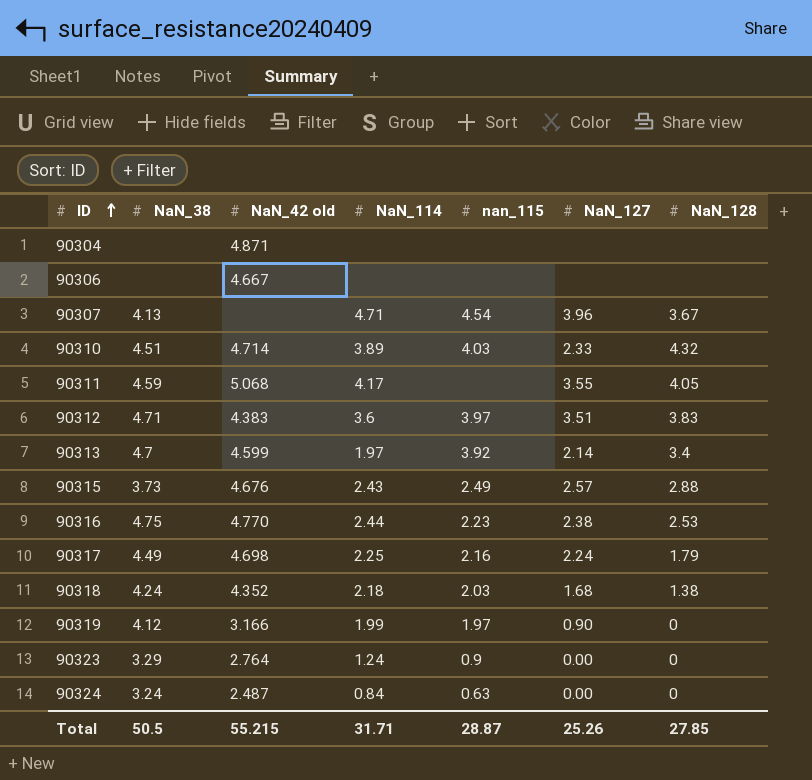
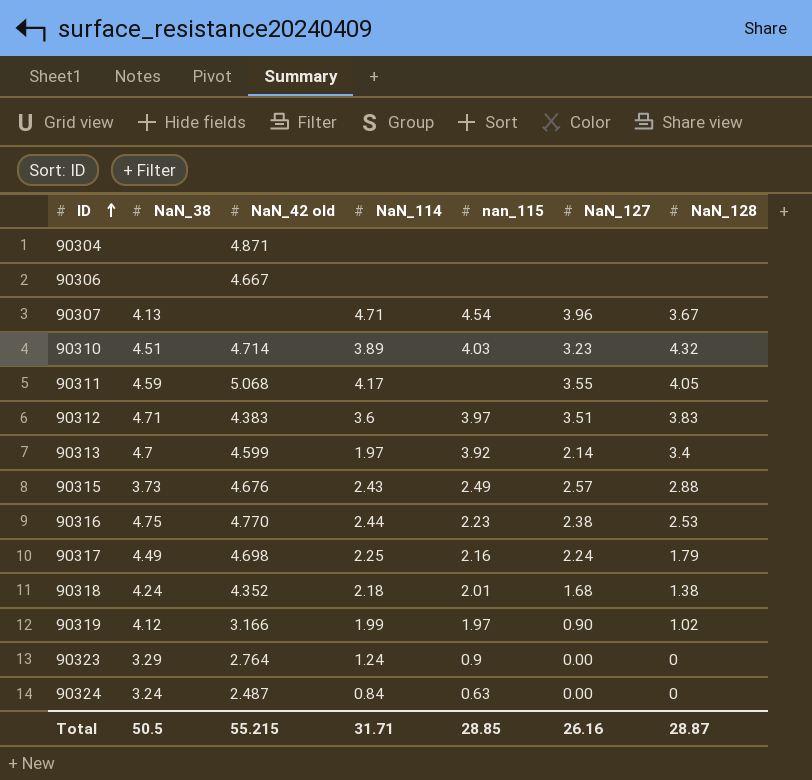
90310 | NaN_127: 2.33 -> 3.23
90318 | nan_115: 2.03 -> 2.01
90319 | NaN_128: 0 -> 1.02
Total | nan_115: 28.87 -> 28.85
Total | NaN_127: 25.26 -> 26.16
Total | NaN_128: 27.85 -> 28.87

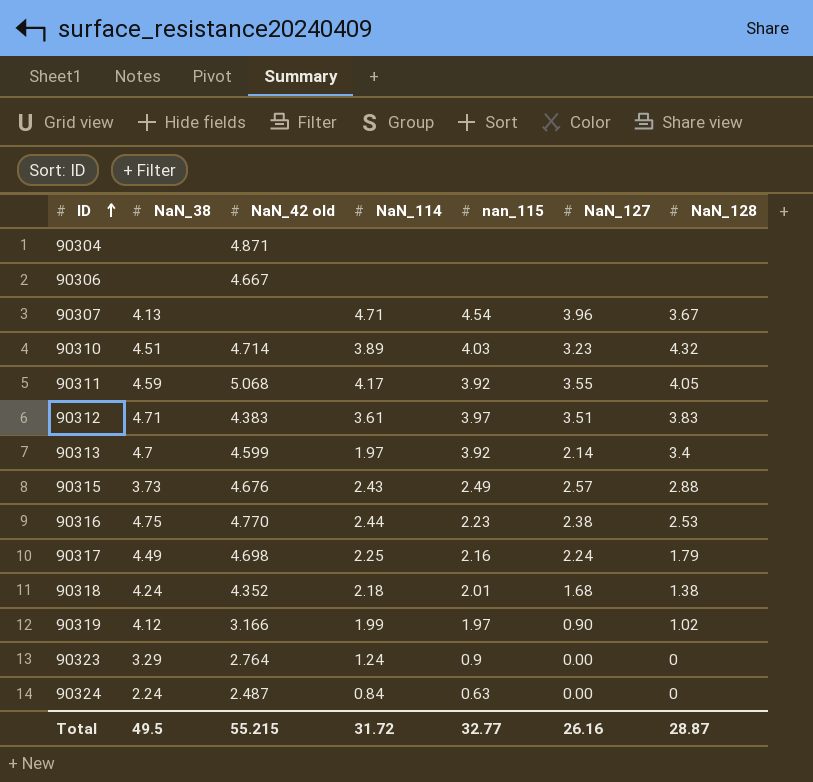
90311 | nan_115: none -> 3.92
90312 | NaN_114: 3.6 -> 3.61
90324 | NaN_38: 3.24 -> 2.24
Total | NaN_38: 50.5 -> 49.5
Total | NaN_114: 31.71 -> 31.72
Total | nan_115: 28.85 -> 32.77

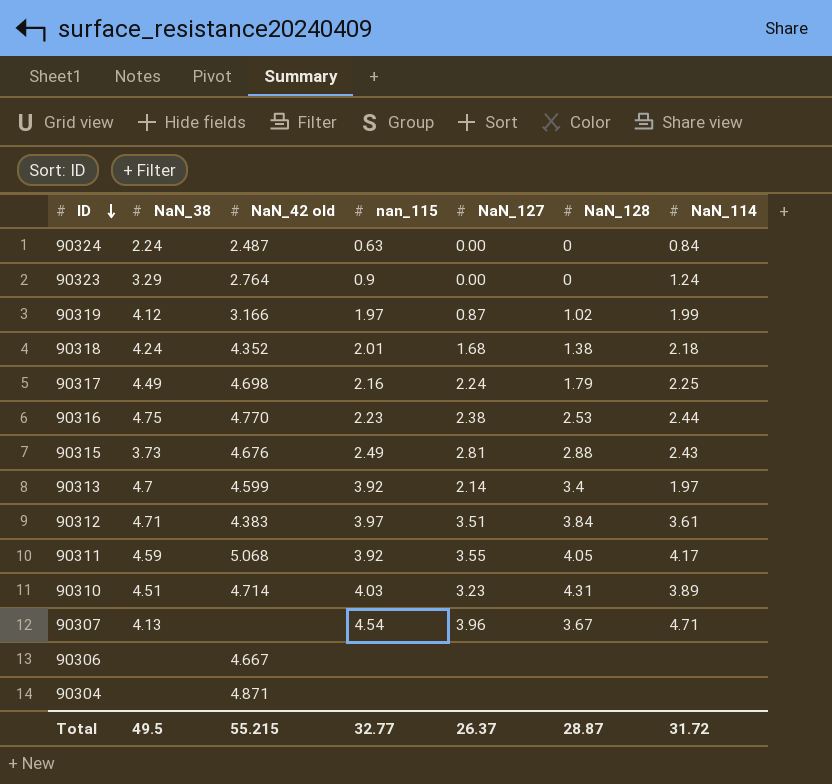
row order: ID ascending -> ID descending
column NaN_114 | position: 4 -> 7
90319 | NaN_127: 0.90 -> 0.87
90315 | NaN_127: 2.57 -> 2.81
90312 | NaN_128: 3.83 -> 3.84
90310 | NaN_128: 4.32 -> 4.31
Total | NaN_127: 26.16 -> 26.37

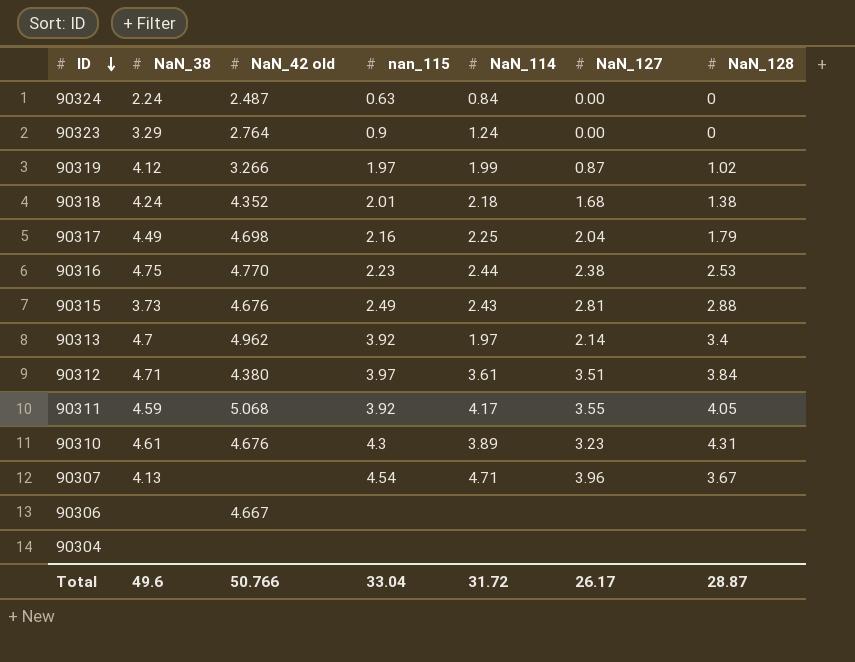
column NaN_114 | position: 7 -> 5
90319 | NaN_42 old: 3.166 -> 3.266
90317 | NaN_127: 2.24 -> 2.04
90313 | NaN_42 old: 4.599 -> 4.962
90312 | NaN_42 old: 4.383 -> 4.380
90310 | NaN_38: 4.51 -> 4.61
90310 | NaN_42 old: 4.714 -> 4.676
90310 | nan_115: 4.03 -> 4.3
90304 | NaN_42 old: 4.871 -> none
Total | NaN_38: 49.5 -> 49.6
Total | NaN_42 old: 55.215 -> 50.766
Total | nan_115: 32.77 -> 33.04
Total | NaN_127: 26.37 -> 26.17

